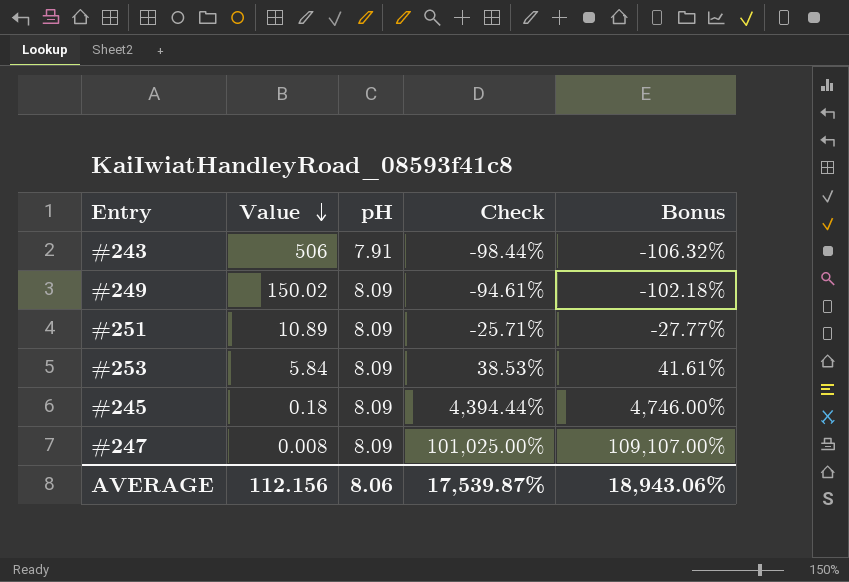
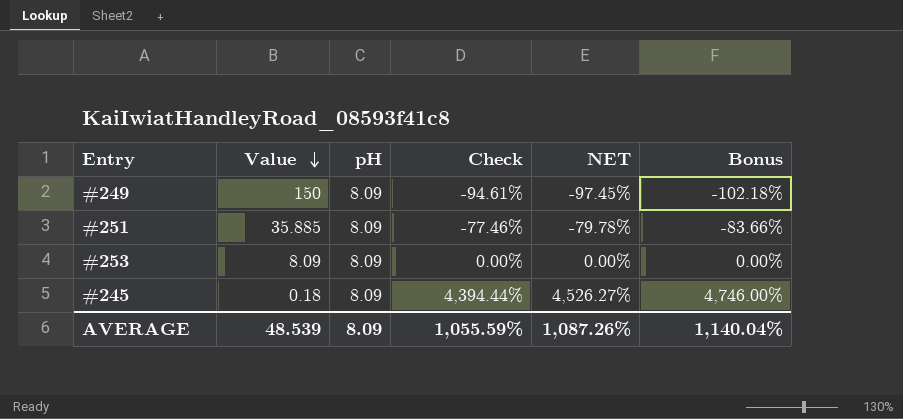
column NET | formula: none -> [Check] * 1.03
row #243: 506 | 7.91 | -98.44% | -106.32% -> none
row #247: 0.008 | 8.09 | 101,025.00% | 109,107.00% -> none
#249 | Value: 150.02 -> 150
#251 | Value: 10.89 -> 35.885
#251 | Check: -25.71% -> -77.46%
#251 | Bonus: -27.77% -> -83.66%
#253 | Value: 5.84 -> 8.09
#253 | Check: 38.53% -> 0.00%
#253 | Bonus: 41.61% -> 0.00%
AVERAGE | Value: 112.156 -> 48.539
AVERAGE | pH: 8.06 -> 8.09
AVERAGE | Check: 17,539.87% -> 1,055.59%
AVERAGE | Bonus: 18,943.06% -> 1,140.04%

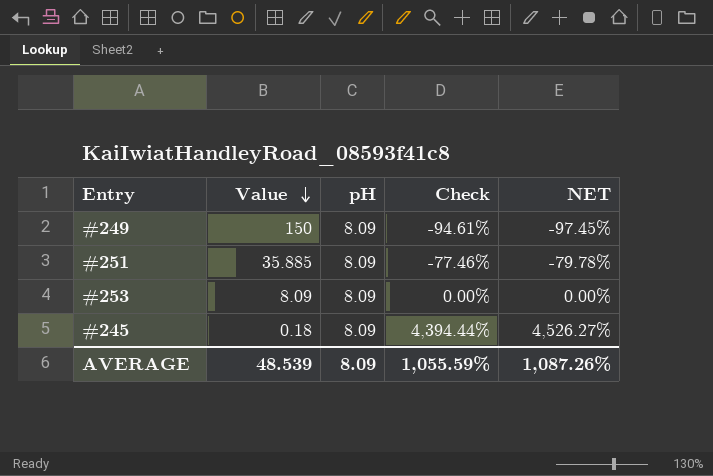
column Bonus | formula: [Check] * 1.08 -> none

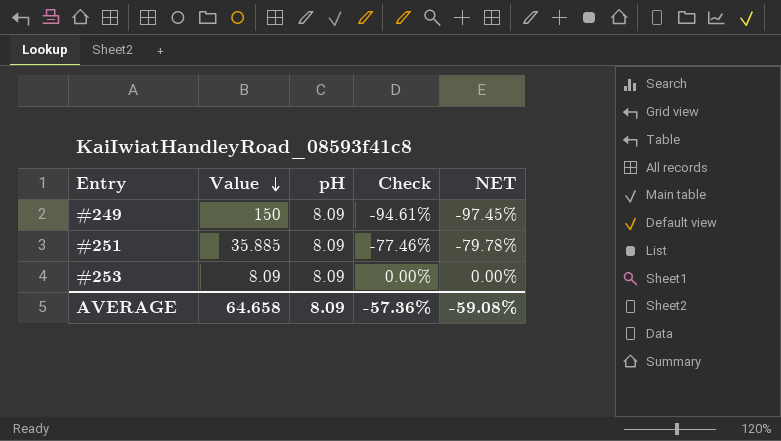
row #245: 0.18 | 8.09 | 4,394.44% | 4,526.27% -> none
AVERAGE | Value: 48.539 -> 64.658
AVERAGE | Check: 1,055.59% -> -57.36%
AVERAGE | NET: 1,087.26% -> -59.08%

